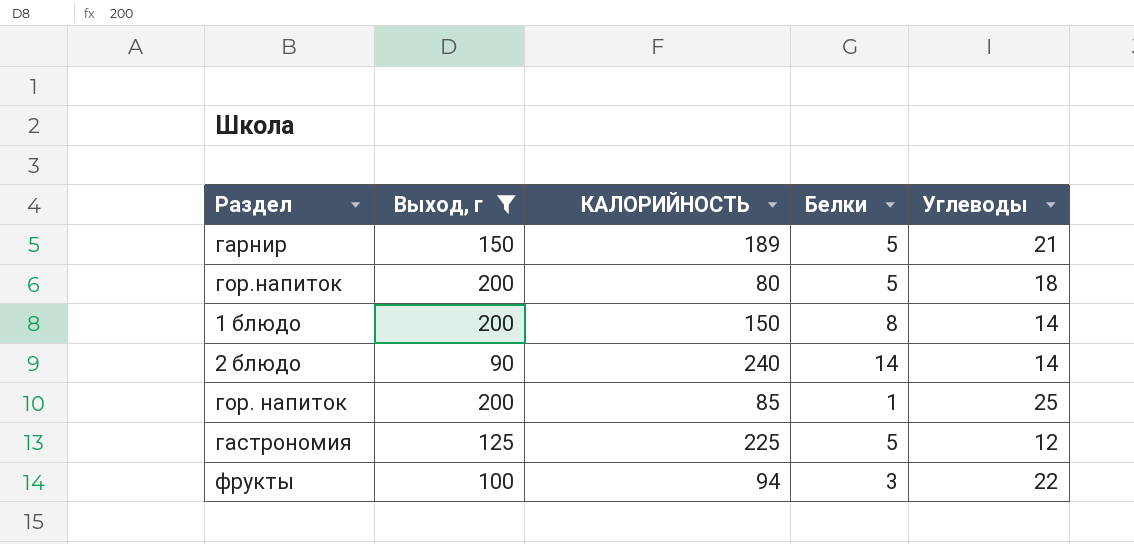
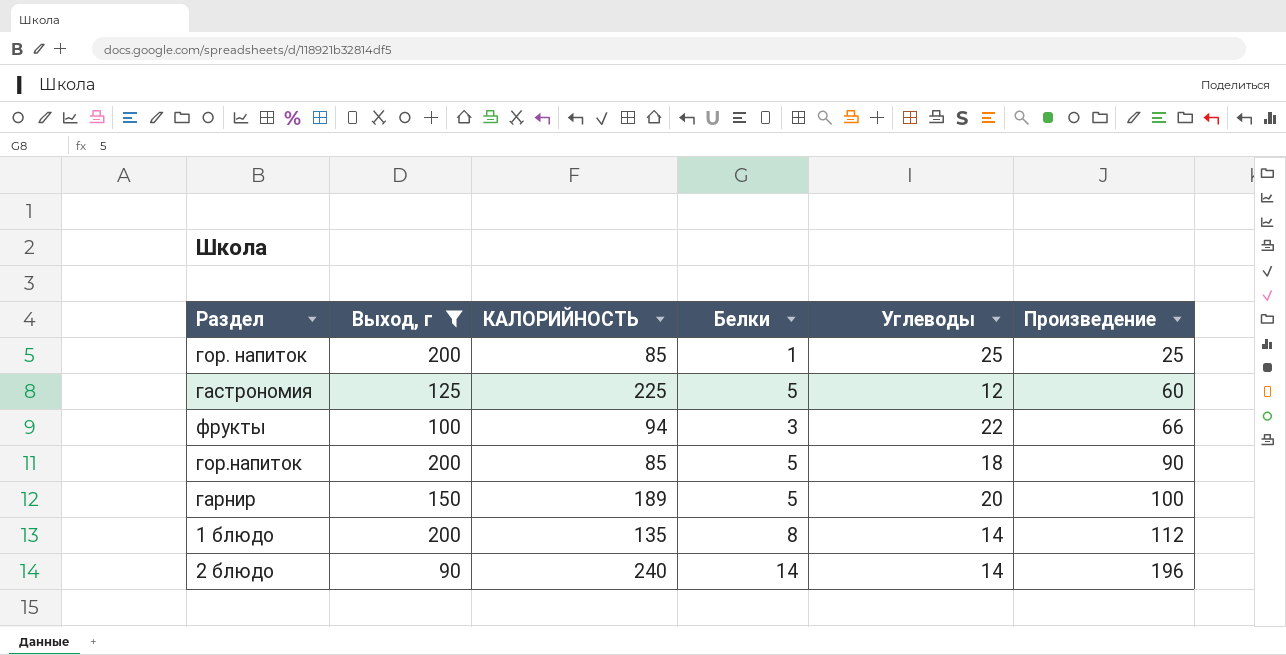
row order: none -> Произведение ascending
column Произведение | formula: none -> [Белки] * [Углеводы]
гор.напиток | КАЛОРИЙНОСТЬ: 80 -> 85
гарнир | Углеводы: 21 -> 20
1 блюдо | КАЛОРИЙНОСТЬ: 150 -> 135

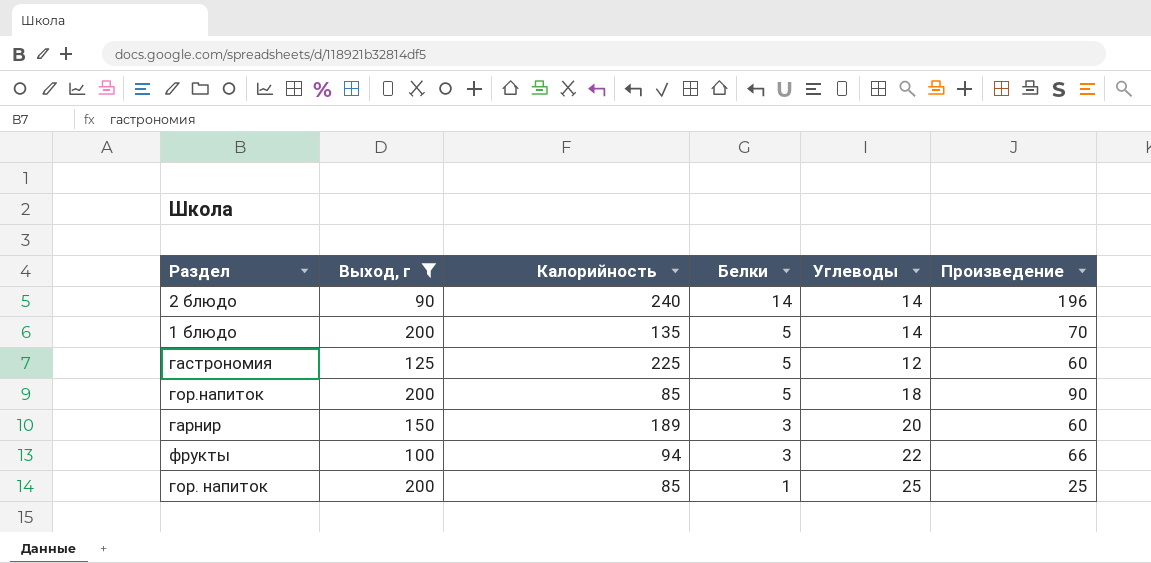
row order: Произведение ascending -> Белки descending
column name: КАЛОРИЙНОСТЬ -> Калорийность
1 блюдо | Белки: 8 -> 5
1 блюдо | Произведение: 112 -> 70
гарнир | Белки: 5 -> 3
гарнир | Произведение: 100 -> 60

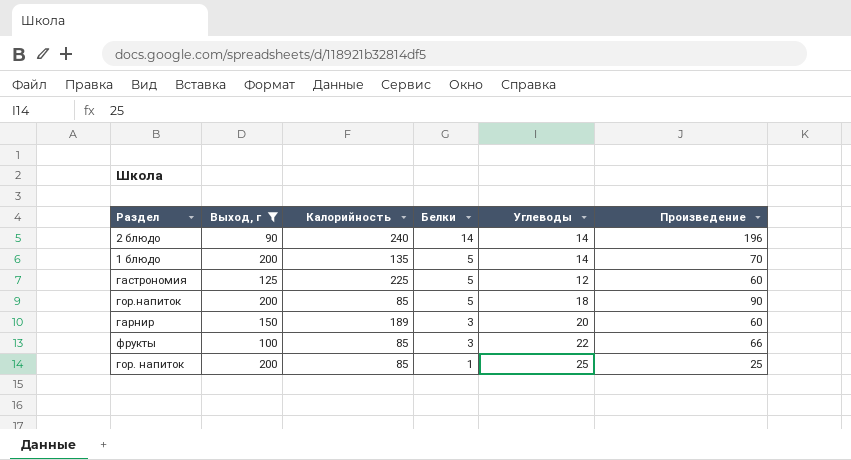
фрукты | Калорийность: 94 -> 85

